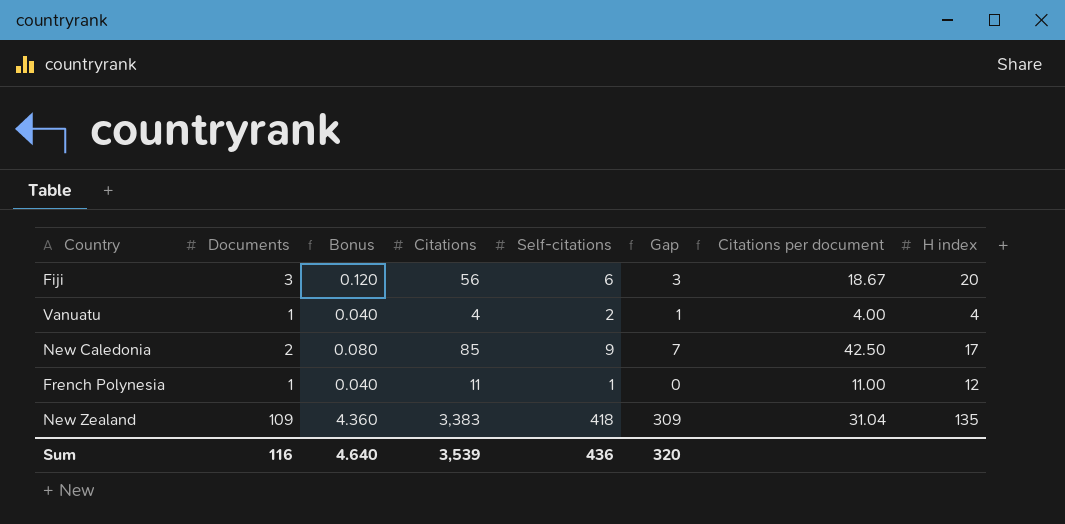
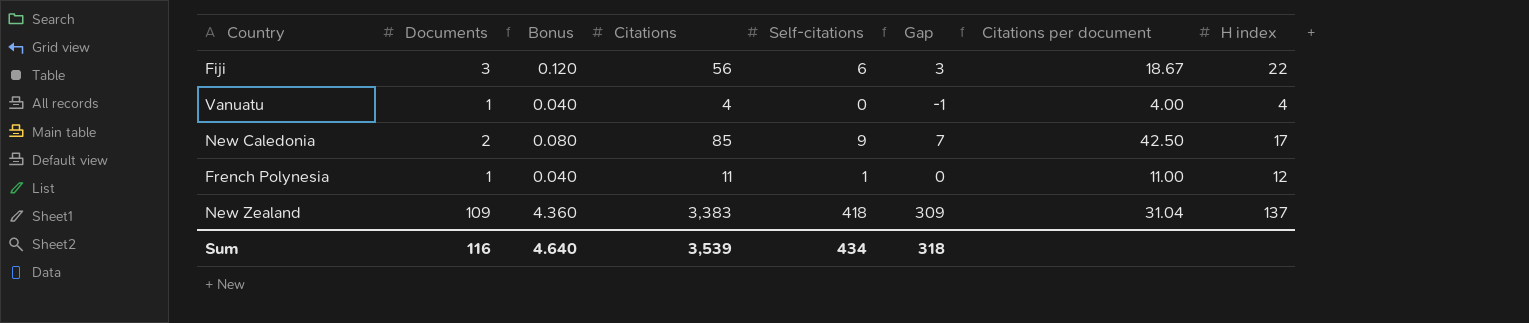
Fiji | H index: 20 -> 22
Vanuatu | Self-citations: 2 -> 0
Vanuatu | Gap: 1 -> -1
New Zealand | H index: 135 -> 137
Sum | Self-citations: 436 -> 434
Sum | Gap: 320 -> 318

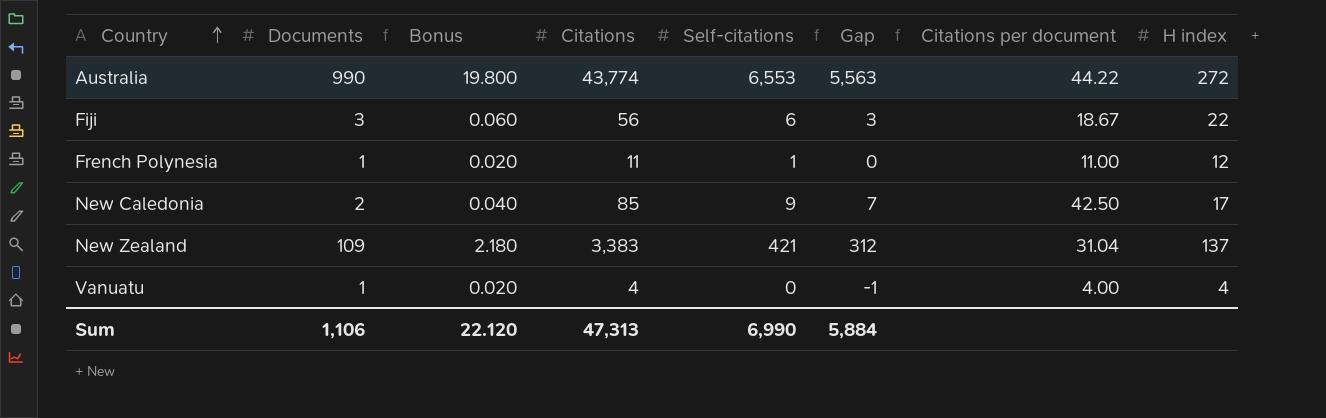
row order: none -> Country ascending
column Bonus | formula: [Documents] * 0.04 -> [Documents] * 0.02
row Australia: none -> 990 | 19.800 | 43,774 | 6,553 | 5,563 | 44.22 | 272
New Zealand | Self-citations: 418 -> 421
New Zealand | Gap: 309 -> 312
Sum | Documents: 116 -> 1,106
Sum | Bonus: 4.640 -> 22.120
Sum | Citations: 3,539 -> 47,313
Sum | Self-citations: 434 -> 6,990
Sum | Gap: 318 -> 5,884

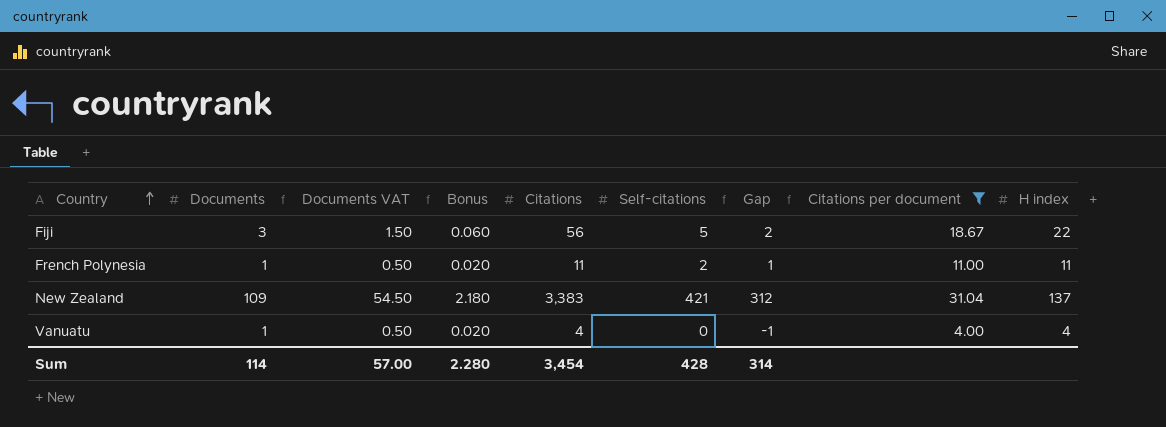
filter: none -> Citations per document <= 31.04
column Documents VAT | formula: none -> [Documents] * 0.5
Fiji | Self-citations: 6 -> 5
Fiji | Gap: 3 -> 2
French Polynesia | Self-citations: 1 -> 2
French Polynesia | Gap: 0 -> 1
French Polynesia | H index: 12 -> 11
Sum | Documents: 1,106 -> 114
Sum | Bonus: 22.120 -> 2.280
Sum | Citations: 47,313 -> 3,454
Sum | Self-citations: 6,990 -> 428
Sum | Gap: 5,884 -> 314

